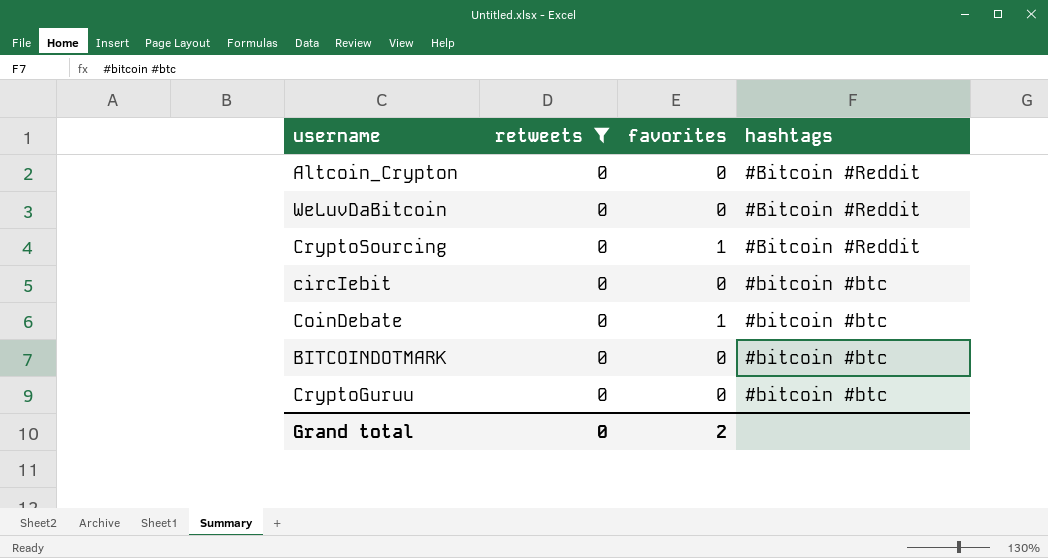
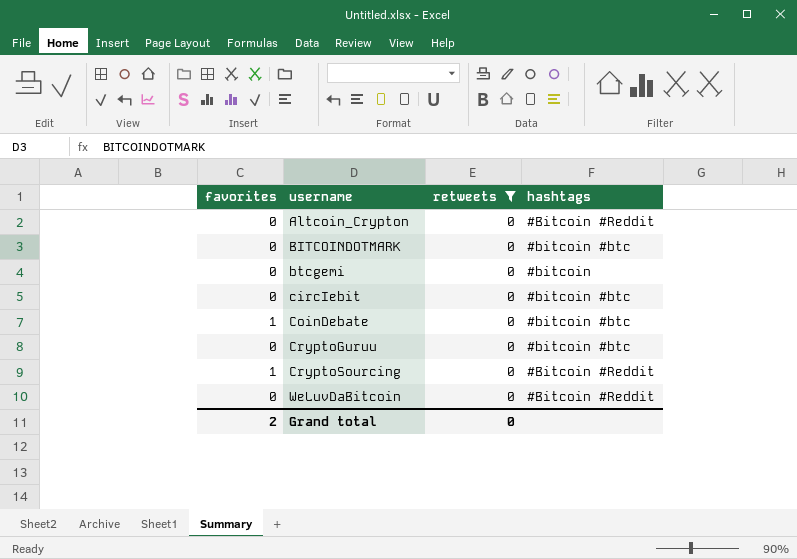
row order: hashtags descending -> username ascending
column favorites | position: 3 -> 1
row btcgemi: none -> 0 | 0 | #bitcoin

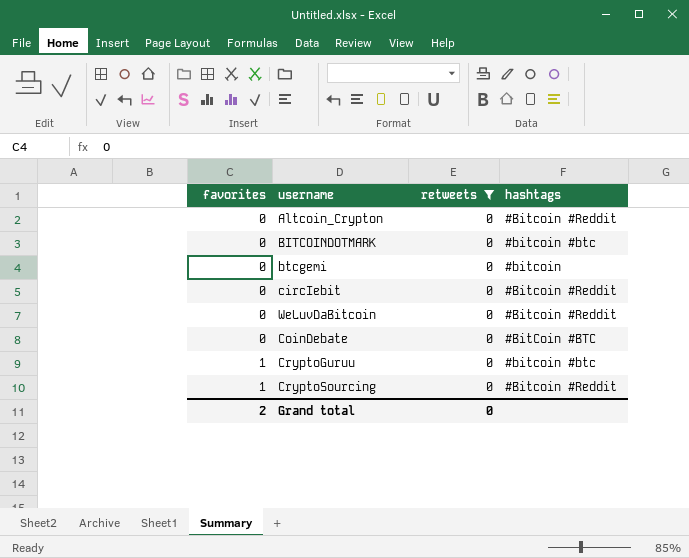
row order: username ascending -> favorites ascending
circIebit | hashtags: #bitcoin #btc -> #Bitcoin #Reddit
CoinDebate | favorites: 1 -> 0
CoinDebate | hashtags: #bitcoin #btc -> #BitCoin #BTC
CryptoGuruu | favorites: 0 -> 1

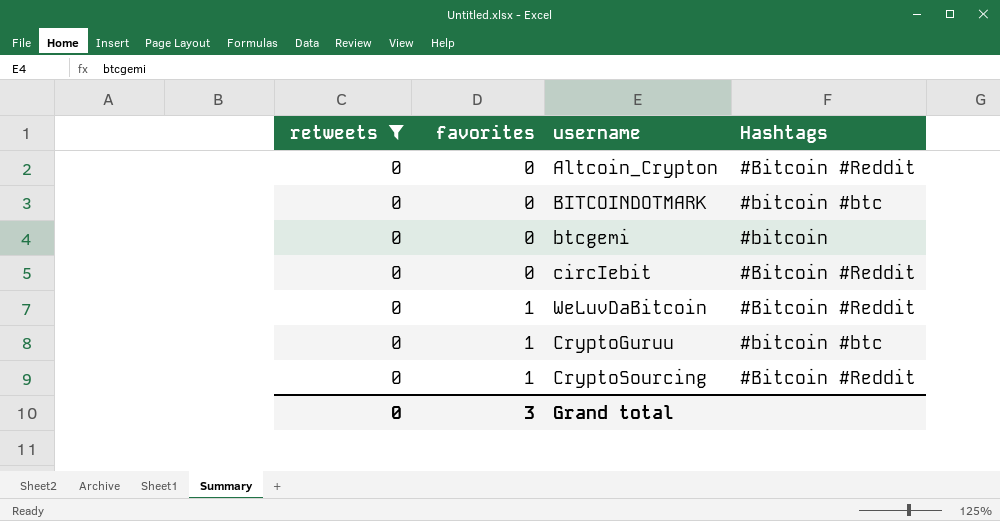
column retweets | position: 3 -> 1
column name: hashtags -> Hashtags
row CoinDebate: 0 | 0 | #BitCoin #BTC -> none
WeLuvDaBitcoin | favorites: 0 -> 1
Grand total | favorites: 2 -> 3

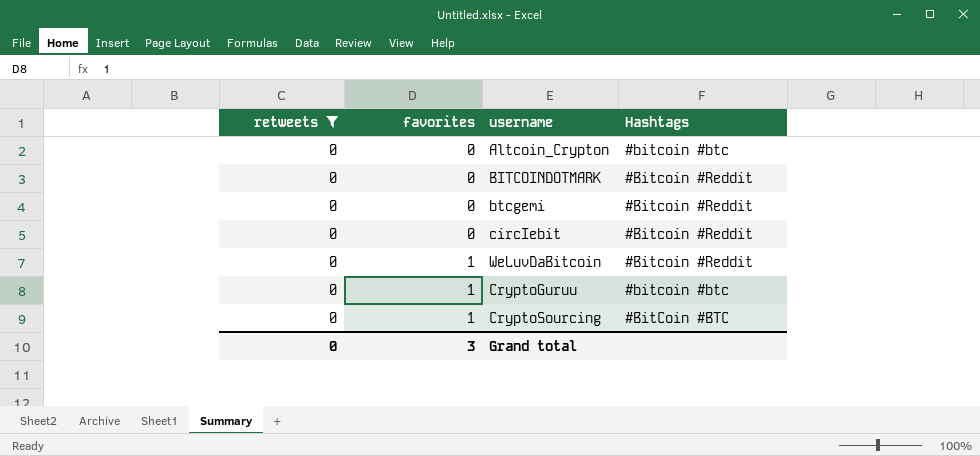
Altcoin_Crypton | Hashtags: #Bitcoin #Reddit -> #bitcoin #btc
BITCOINDOTMARK | Hashtags: #bitcoin #btc -> #Bitcoin #Reddit
btcgemi | Hashtags: #bitcoin -> #Bitcoin #Reddit
CryptoSourcing | Hashtags: #Bitcoin #Reddit -> #BitCoin #BTC

